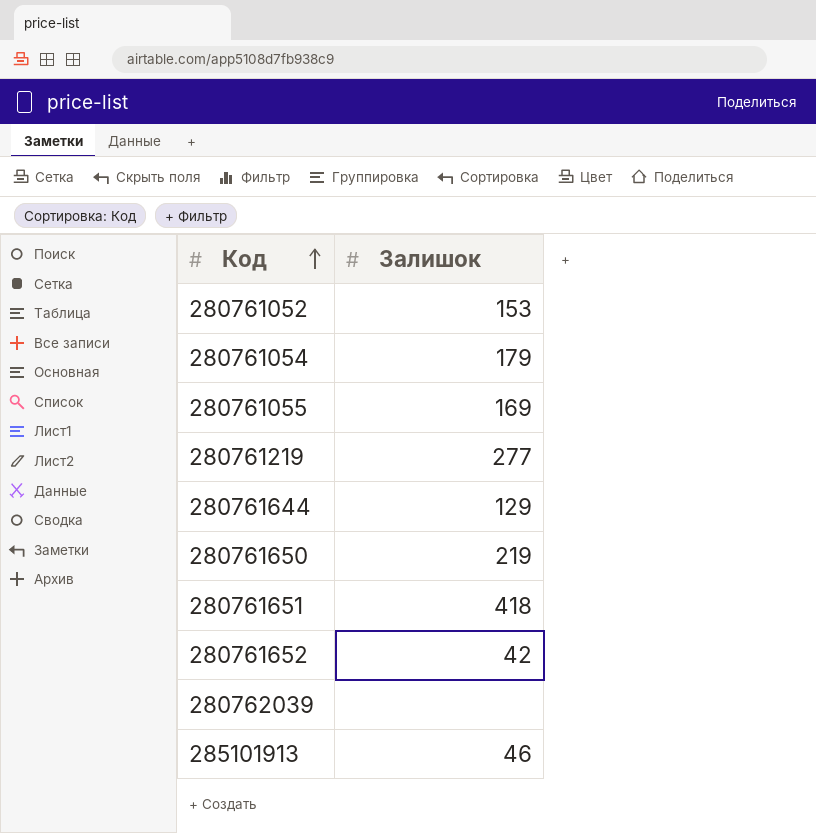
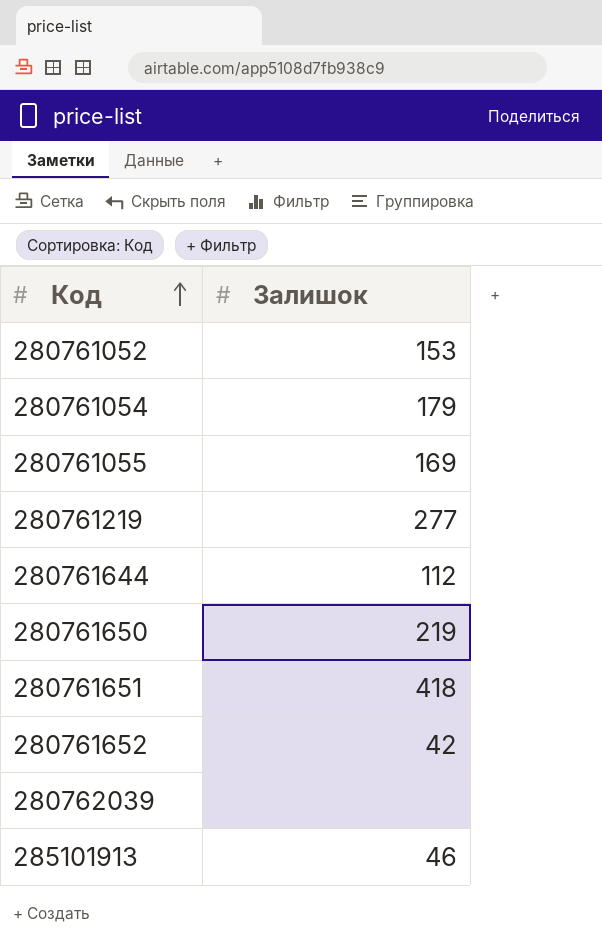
280761644 | Залишок: 129 -> 112

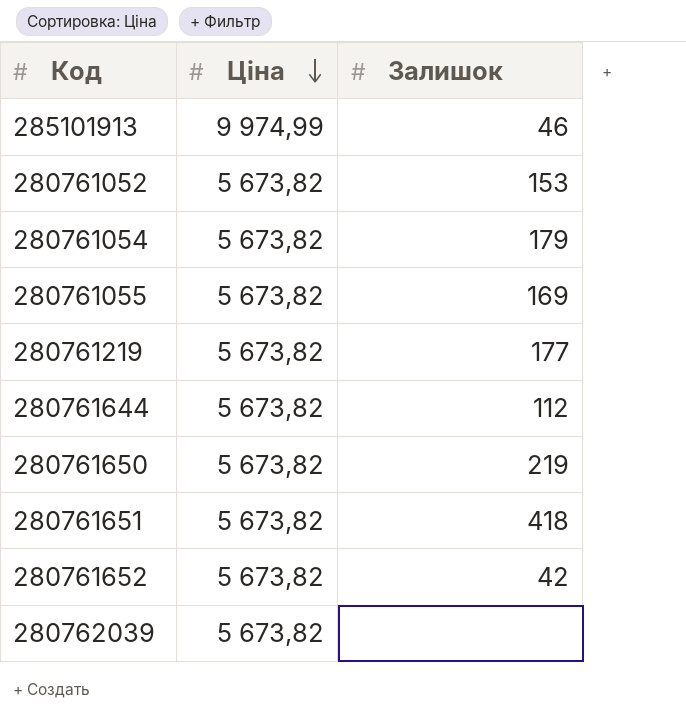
row order: Код ascending -> Ціна descending
column Ціна | position: none -> 2
280761219 | Залишок: 277 -> 177

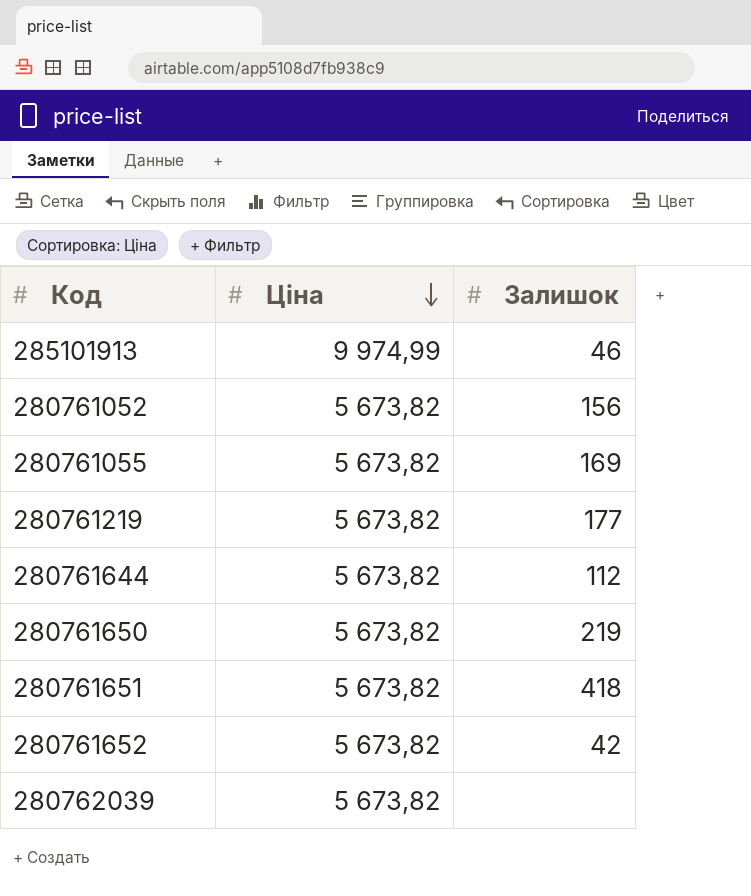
row 280761054: 5 673,82 | 179 -> none
280761052 | Залишок: 153 -> 156

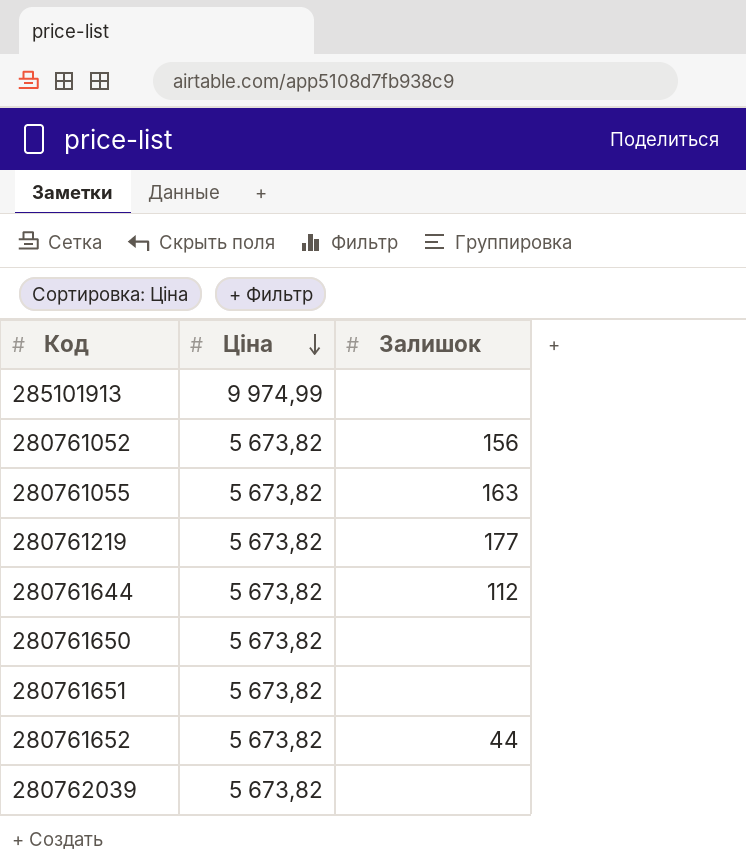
285101913 | Залишок: 46 -> none
280761055 | Залишок: 169 -> 163
280761650 | Залишок: 219 -> none
280761651 | Залишок: 418 -> none
280761652 | Залишок: 42 -> 44

